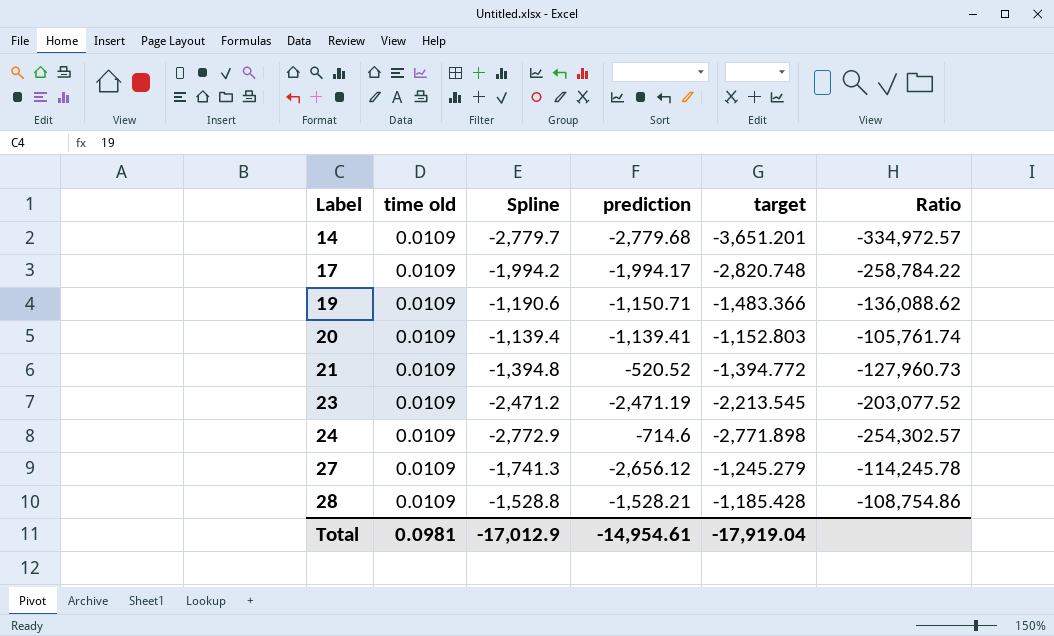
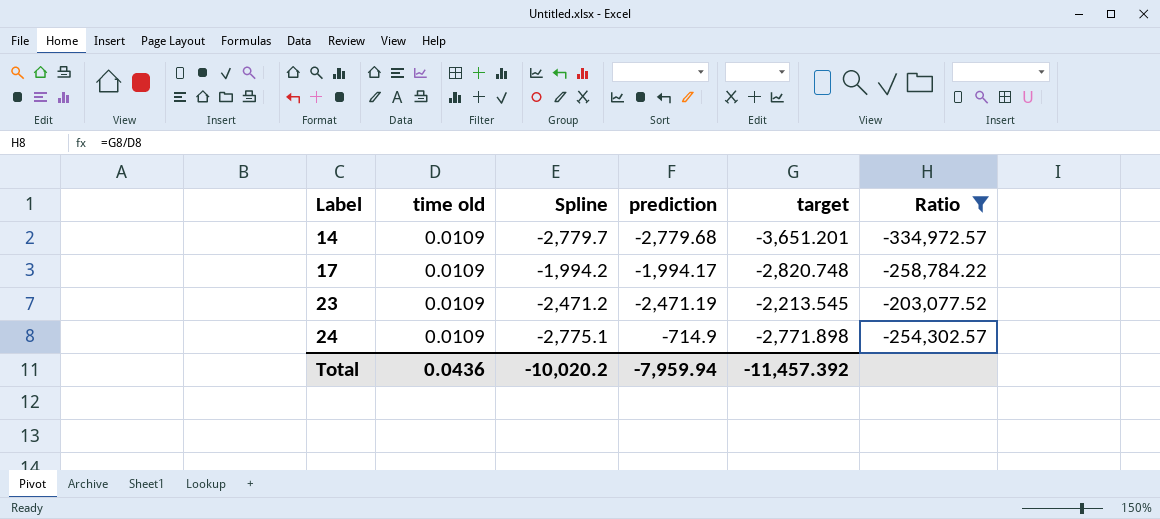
filter: none -> Ratio <= -203,077.52
24 | Spline: -2,772.9 -> -2,775.1
24 | prediction: -714.6 -> -714.9
Total | time old: 0.0981 -> 0.0436
Total | Spline: -17,012.9 -> -10,020.2
Total | prediction: -14,954.61 -> -7,959.94
Total | target: -17,919.04 -> -11,457.392

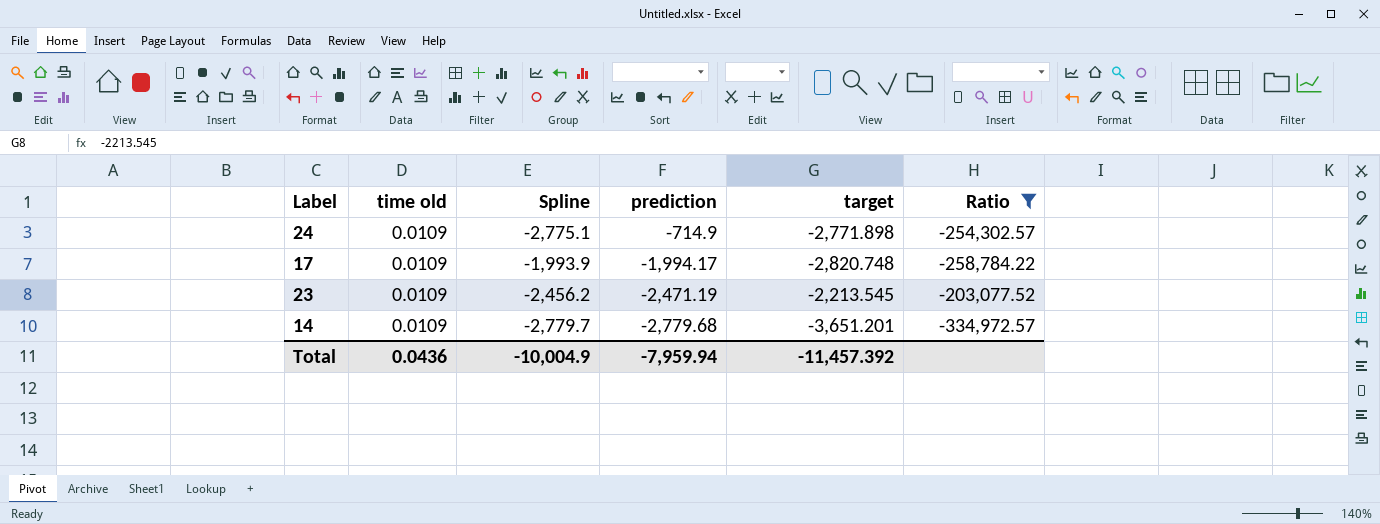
row order: Label ascending -> prediction descending
17 | Spline: -1,994.2 -> -1,993.9
23 | Spline: -2,471.2 -> -2,456.2
Total | Spline: -10,020.2 -> -10,004.9

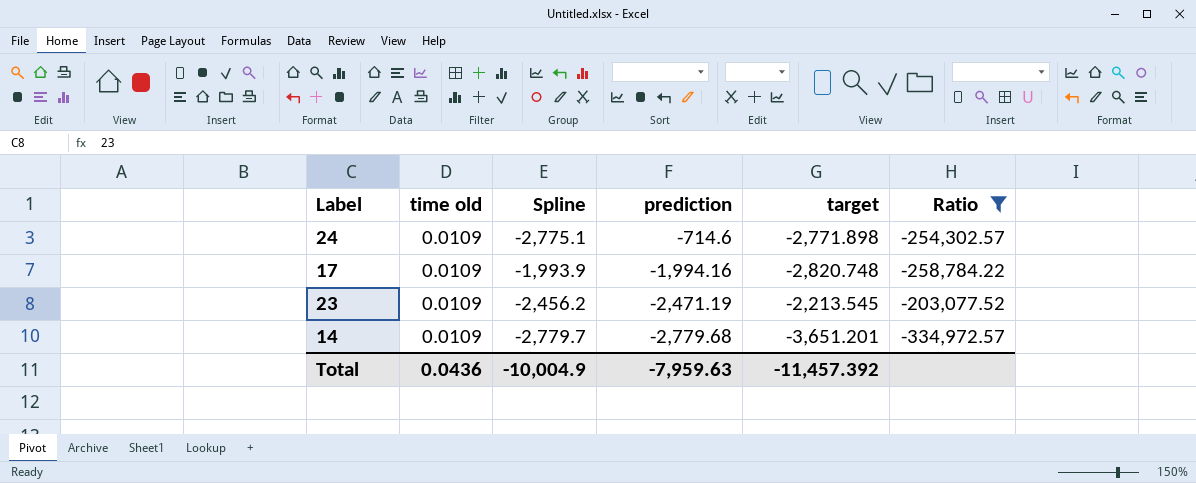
24 | prediction: -714.9 -> -714.6
17 | prediction: -1,994.17 -> -1,994.16
Total | prediction: -7,959.94 -> -7,959.63

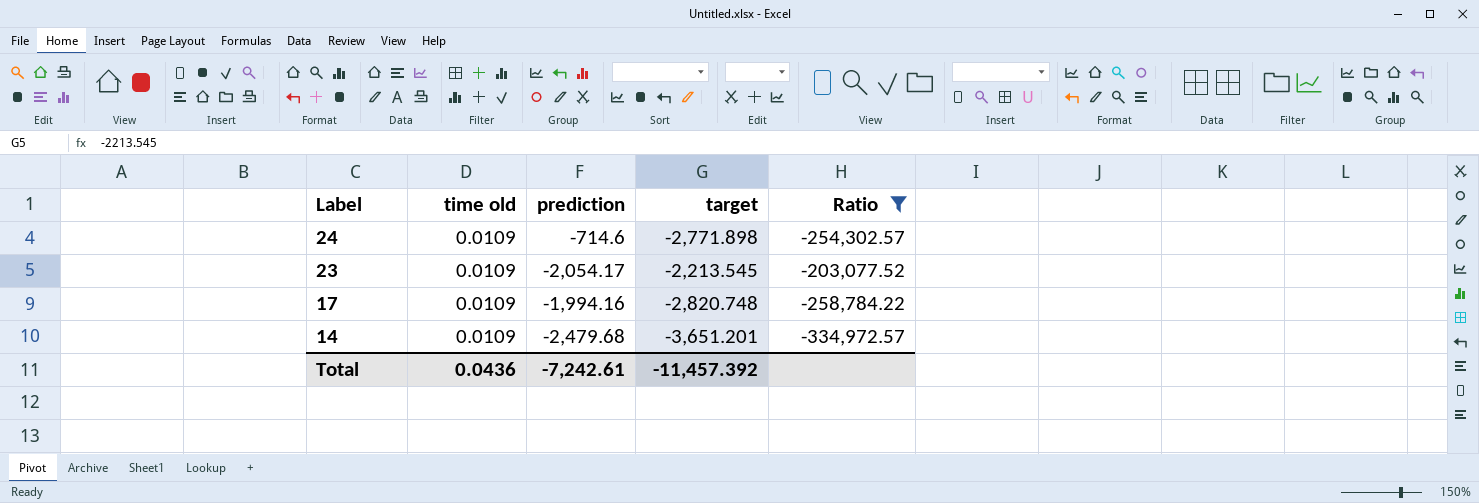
row order: prediction descending -> Label descending
column Spline | position: 3 -> none
23 | prediction: -2,471.19 -> -2,054.17
14 | prediction: -2,779.68 -> -2,479.68
Total | prediction: -7,959.63 -> -7,242.61

